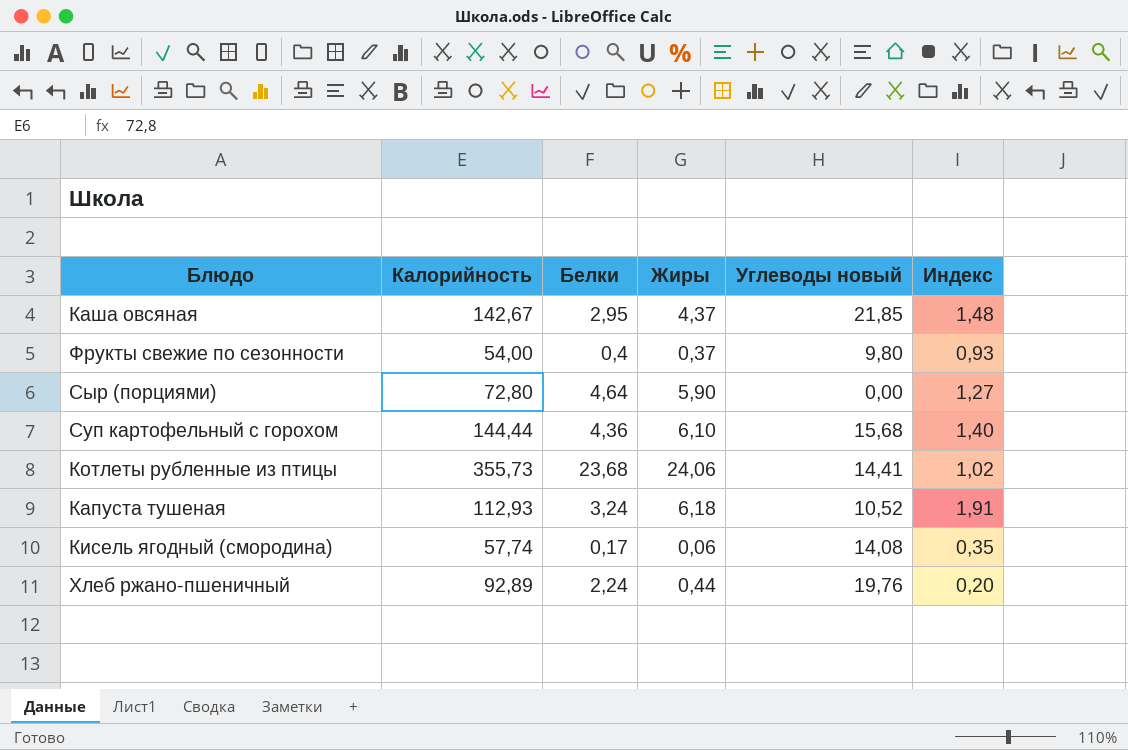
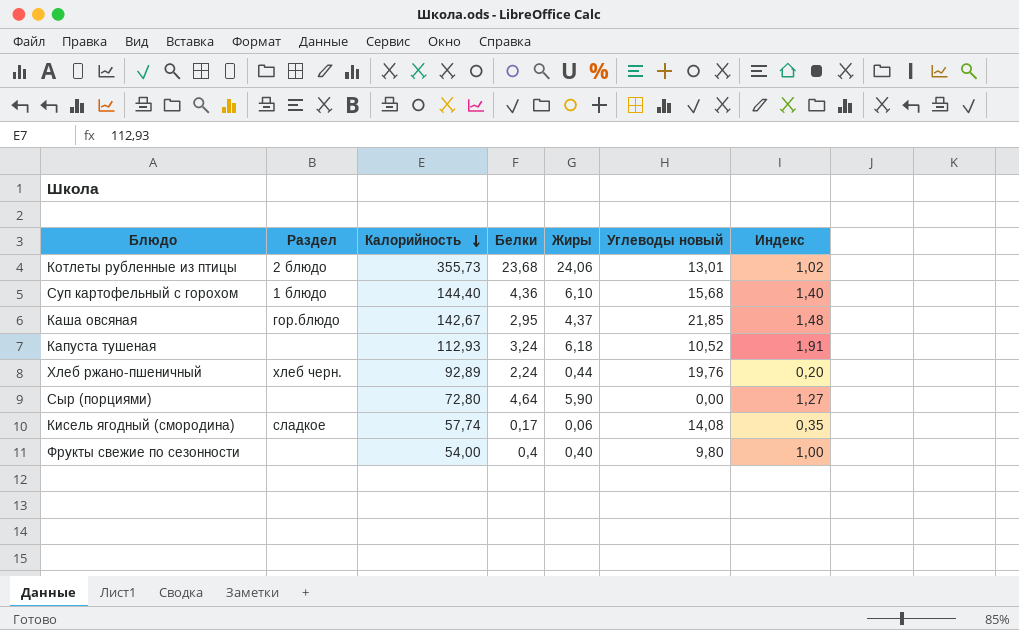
row order: none -> Калорийность descending
column Раздел | position: none -> 2
Котлеты рубленные из птицы | Углеводы новый: 14,41 -> 13,01
Суп картофельный с горохом | Калорийность: 144,44 -> 144,40
Фрукты свежие по сезонности | Жиры: 0,37 -> 0,40
Фрукты свежие по сезонности | Индекс: 0,93 -> 1,00

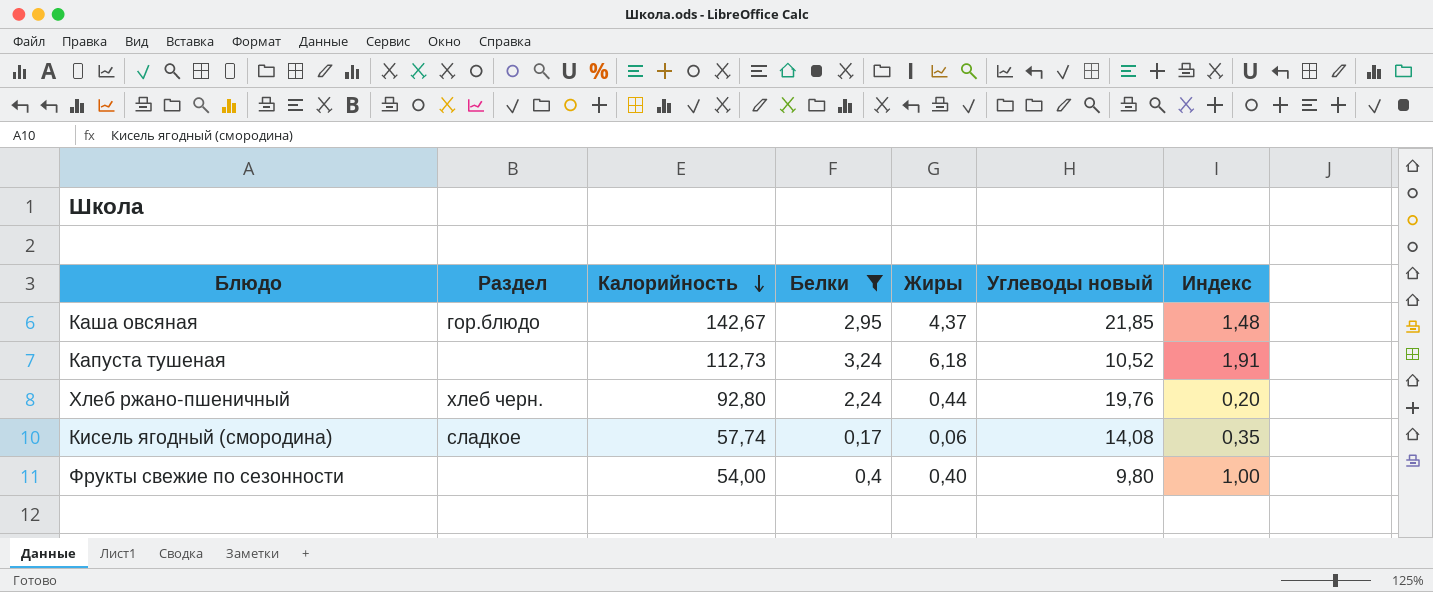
filter: none -> Белки <= 3,24
Капуста тушеная | Калорийность: 112,93 -> 112,73
Хлеб ржано-пшеничный | Калорийность: 92,89 -> 92,80

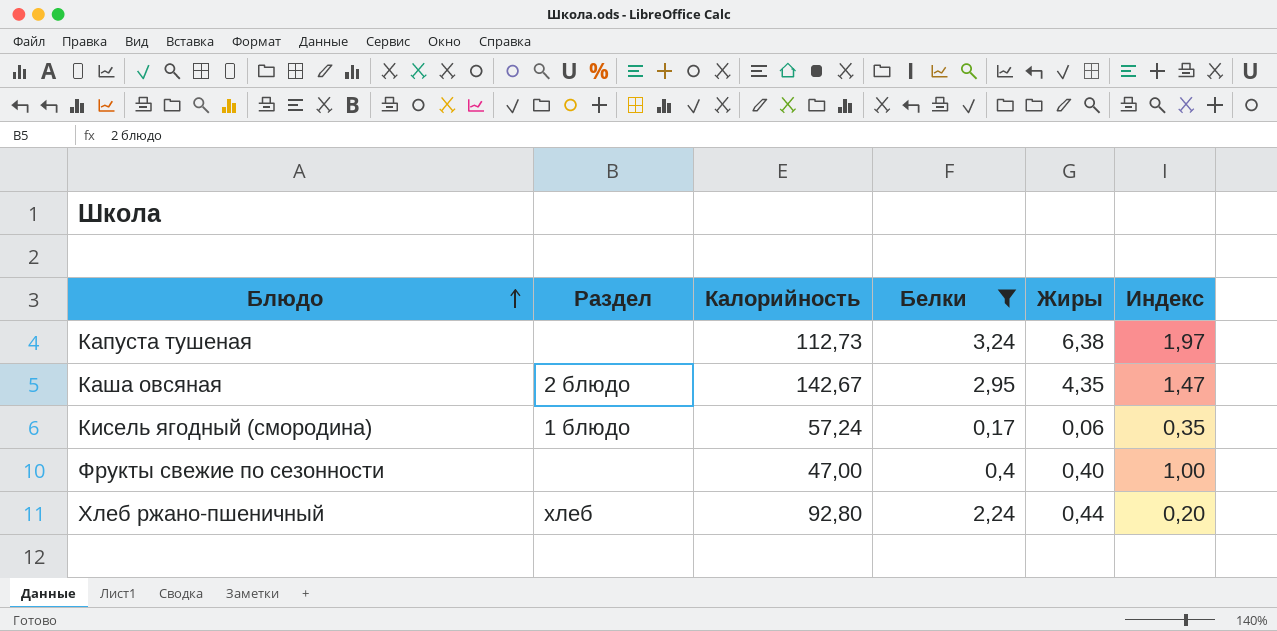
row order: Калорийность descending -> Блюдо ascending
column Углеводы новый | position: 6 -> none
Капуста тушеная | Жиры: 6,18 -> 6,38
Капуста тушеная | Индекс: 1,91 -> 1,97
Каша овсяная | Раздел: гор.блюдо -> 2 блюдо
Каша овсяная | Жиры: 4,37 -> 4,35
Каша овсяная | Индекс: 1,48 -> 1,47
Кисель ягодный (смородина) | Раздел: сладкое -> 1 блюдо
Кисель ягодный (смородина) | Калорийность: 57,74 -> 57,24
Фрукты свежие по сезонности | Калорийность: 54,00 -> 47,00
Хлеб ржано-пшеничный | Раздел: хлеб черн. -> хлеб

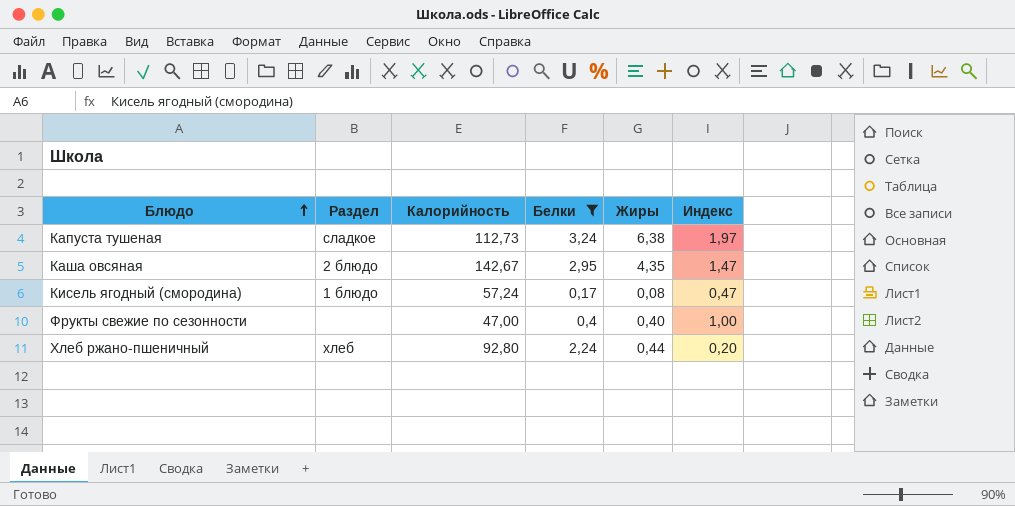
Капуста тушеная | Раздел: none -> сладкое
Кисель ягодный (смородина) | Жиры: 0,06 -> 0,08
Кисель ягодный (смородина) | Индекс: 0,35 -> 0,47

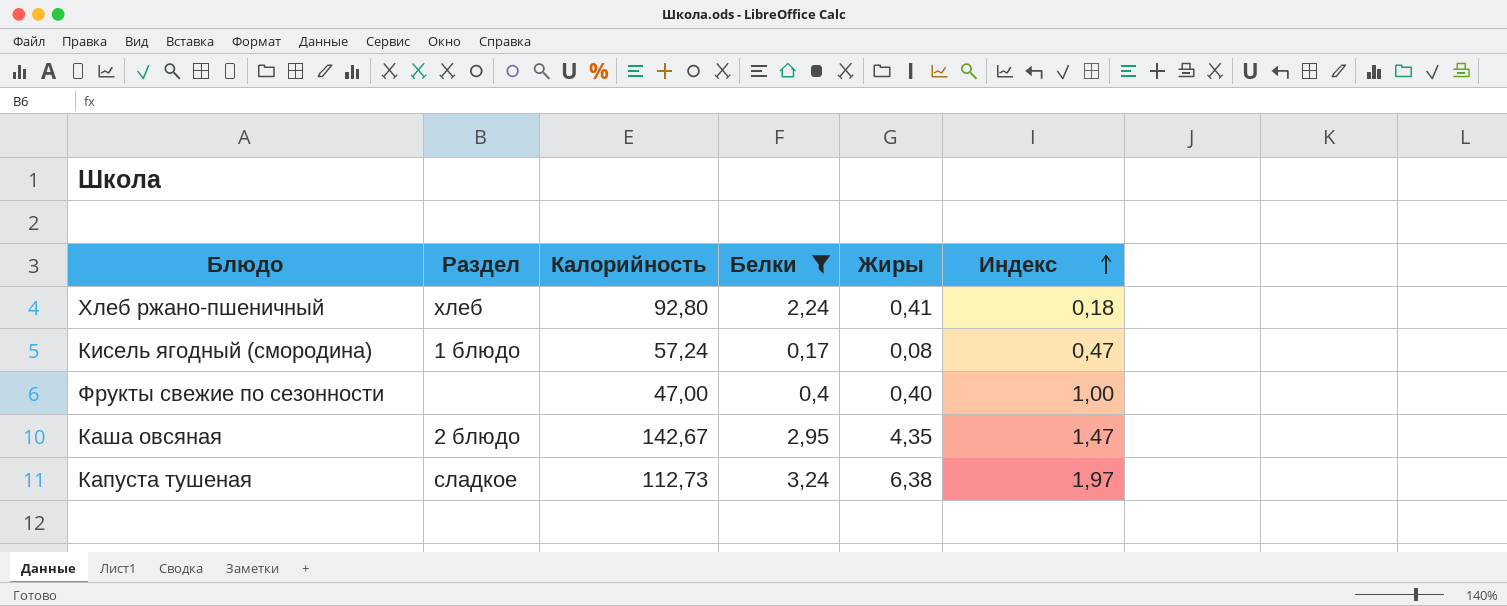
row order: Блюдо ascending -> Индекс ascending
Хлеб ржано-пшеничный | Жиры: 0,44 -> 0,41
Хлеб ржано-пшеничный | Индекс: 0,20 -> 0,18

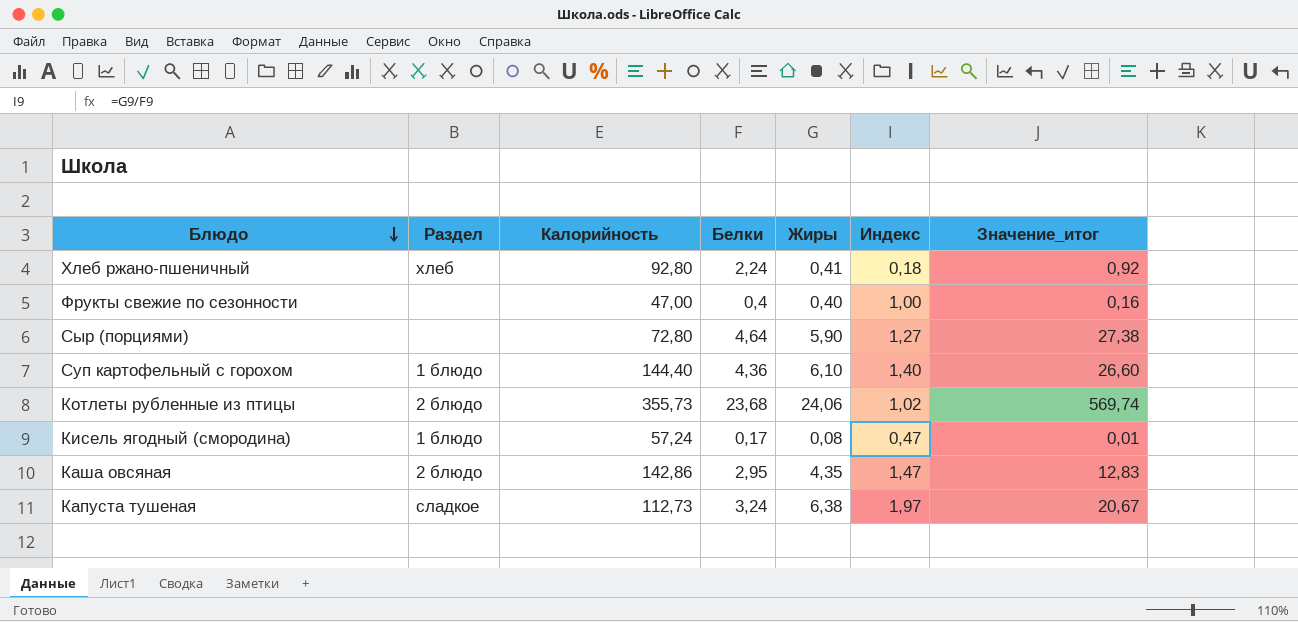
filter: Белки <= 3,24 -> none
row order: Индекс ascending -> Блюдо descending
column Значение_итог | formula: none -> [Белки] * [Жиры]
Каша овсяная | Калорийность: 142,67 -> 142,86

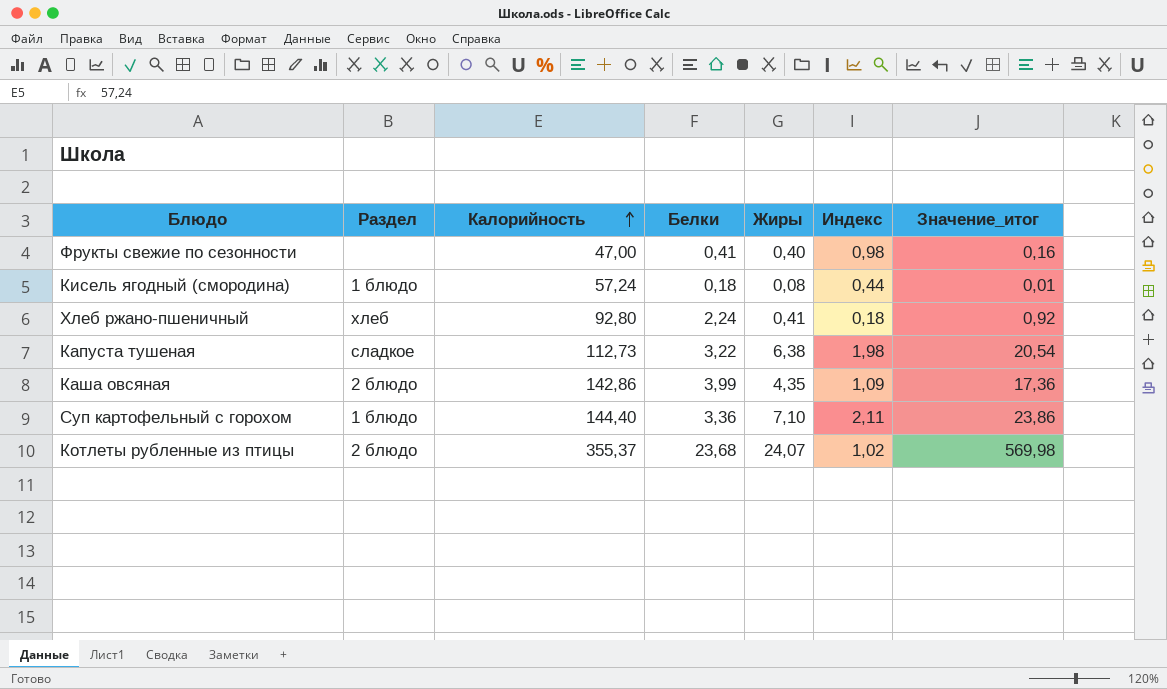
row order: Блюдо descending -> Калорийность ascending
row Сыр (порциями): none | 72,80 | 4,64 | 5,90 | 1,27 | 27,38 -> none
Фрукты свежие по сезонности | Белки: 0,4 -> 0,41
Фрукты свежие по сезонности | Индекс: 1,00 -> 0,98
Кисель ягодный (смородина) | Белки: 0,17 -> 0,18
Кисель ягодный (смородина) | Индекс: 0,47 -> 0,44
Капуста тушеная | Белки: 3,24 -> 3,22
Капуста тушеная | Индекс: 1,97 -> 1,98
Капуста тушеная | Значение_итог: 20,67 -> 20,54
Каша овсяная | Белки: 2,95 -> 3,99
Каша овсяная | Индекс: 1,47 -> 1,09
Каша овсяная | Значение_итог: 12,83 -> 17,36
Суп картофельный с горохом | Белки: 4,36 -> 3,36
Суп картофельный с горохом | Жиры: 6,10 -> 7,10
Суп картофельный с горохом | Индекс: 1,40 -> 2,11
Суп картофельный с горохом | Значение_итог: 26,60 -> 23,86
Котлеты рубленные из птицы | Калорийность: 355,73 -> 355,37
Котлеты рубленные из птицы | Жиры: 24,06 -> 24,07
Котлеты рубленные из птицы | Значение_итог: 569,74 -> 569,98

